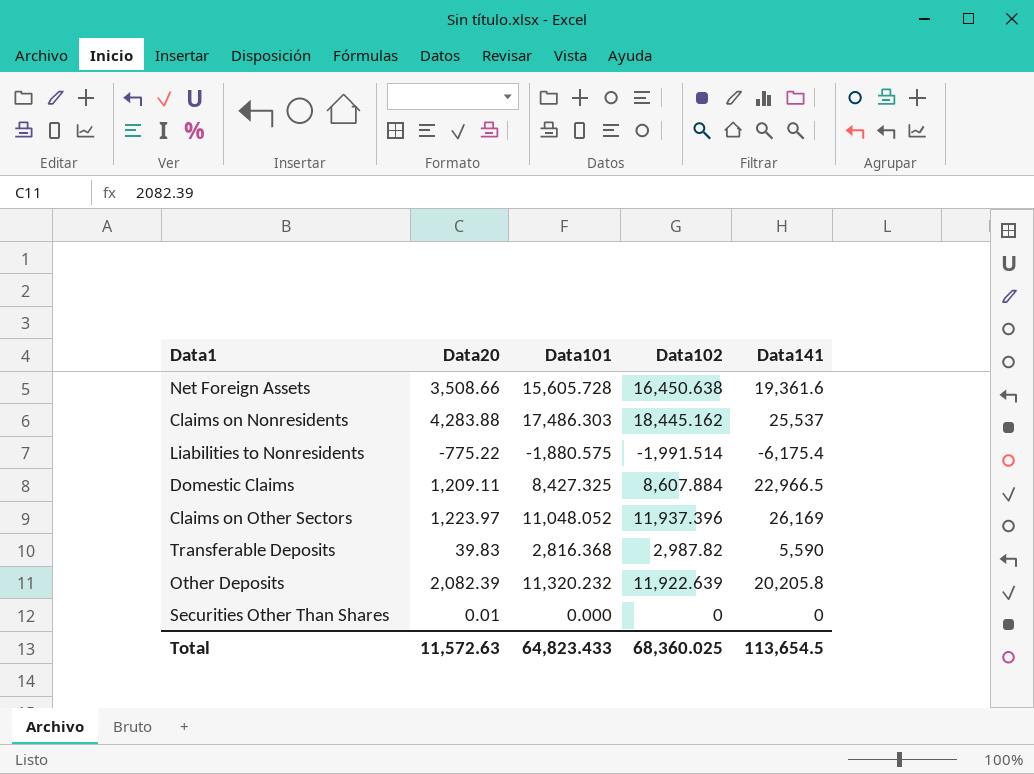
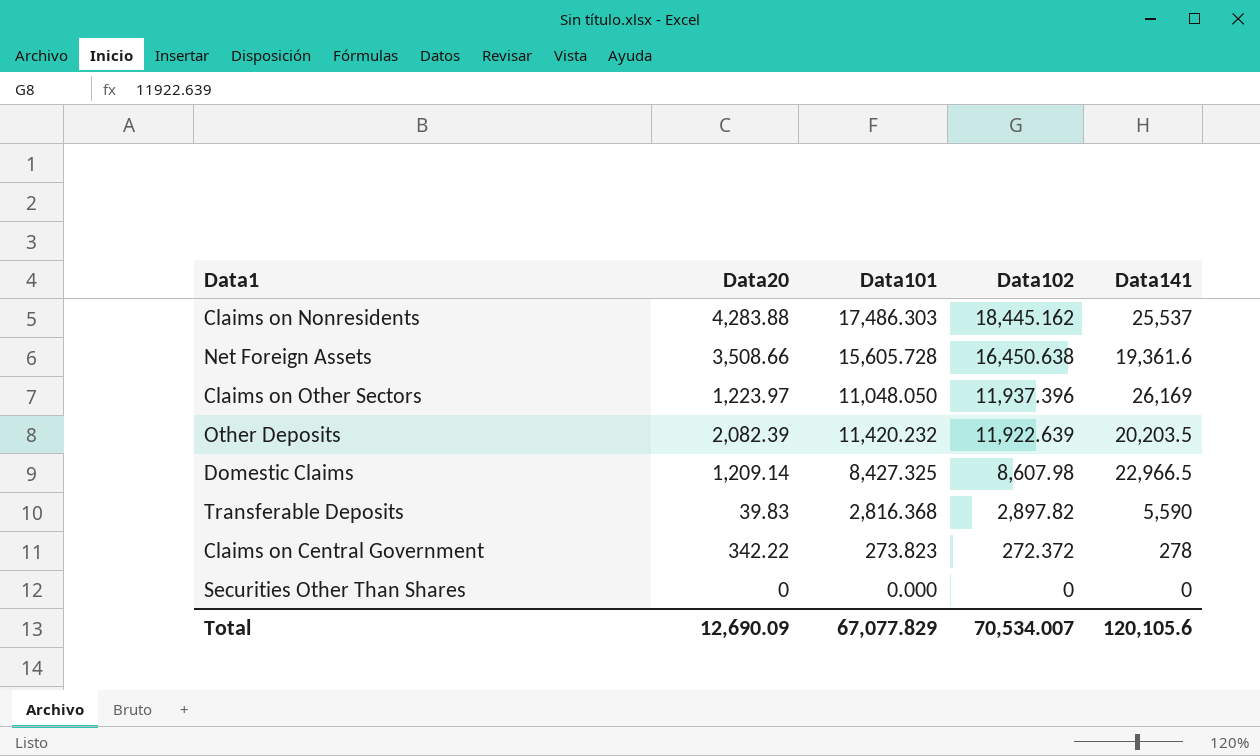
row order: none -> Data102 descending
row Liabilities to Nonresidents: -775.22 | -1,880.575 | -1,991.514 | -6,175.4 -> none
Claims on Other Sectors | Data101: 11,048.052 -> 11,048.050
Other Deposits | Data101: 11,320.232 -> 11,420.232
Other Deposits | Data141: 20,205.8 -> 20,203.5
Domestic Claims | Data20: 1,209.11 -> 1,209.14
Domestic Claims | Data102: 8,607.884 -> 8,607.98
Transferable Deposits | Data102: 2,987.82 -> 2,897.82
row Claims on Central Government: none -> 342.22 | 273.823 | 272.372 | 278
Securities Other Than Shares | Data20: 0.01 -> 0
Total | Data20: 11,572.63 -> 12,690.09
Total | Data101: 64,823.433 -> 67,077.829
Total | Data102: 68,360.025 -> 70,534.007
Total | Data141: 113,654.5 -> 120,105.6

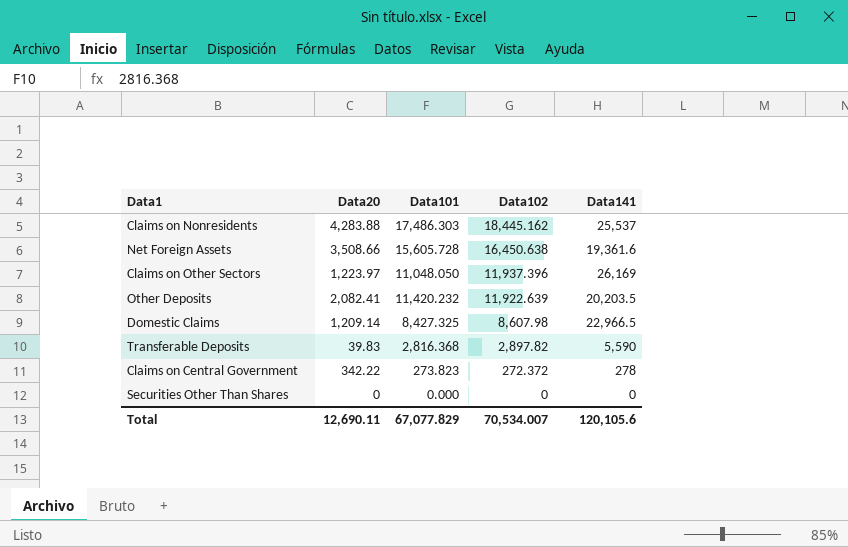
Other Deposits | Data20: 2,082.39 -> 2,082.41
Total | Data20: 12,690.09 -> 12,690.11

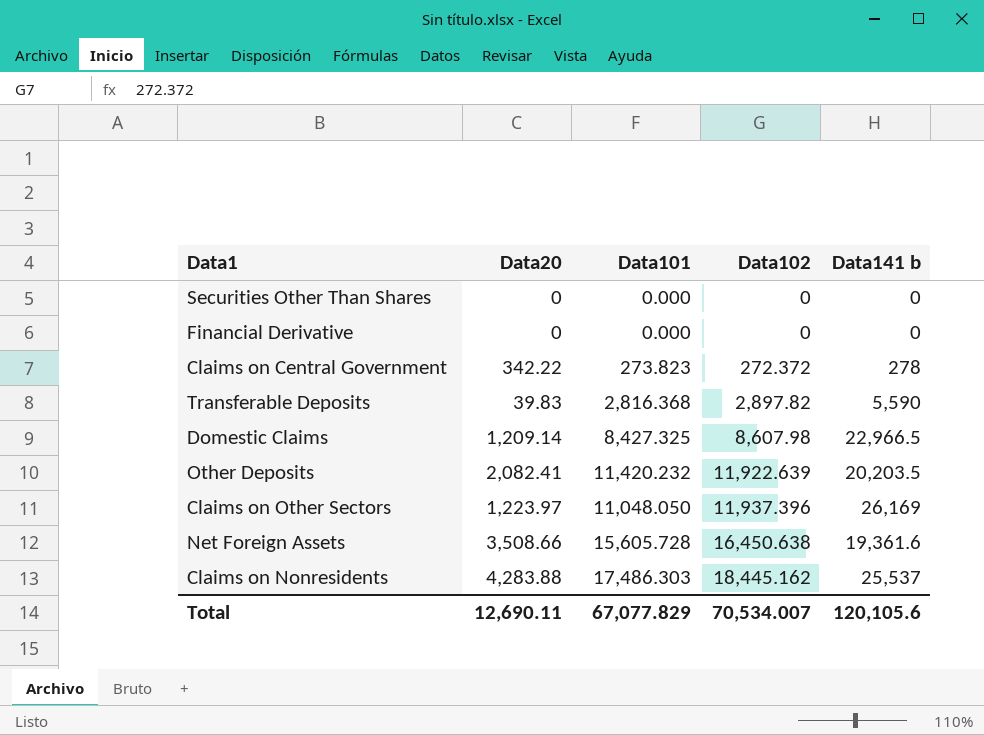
row order: Data102 descending -> Data102 ascending
column name: Data141 -> Data141 b
row Financial Derivative: none -> 0 | 0.000 | 0 | 0

